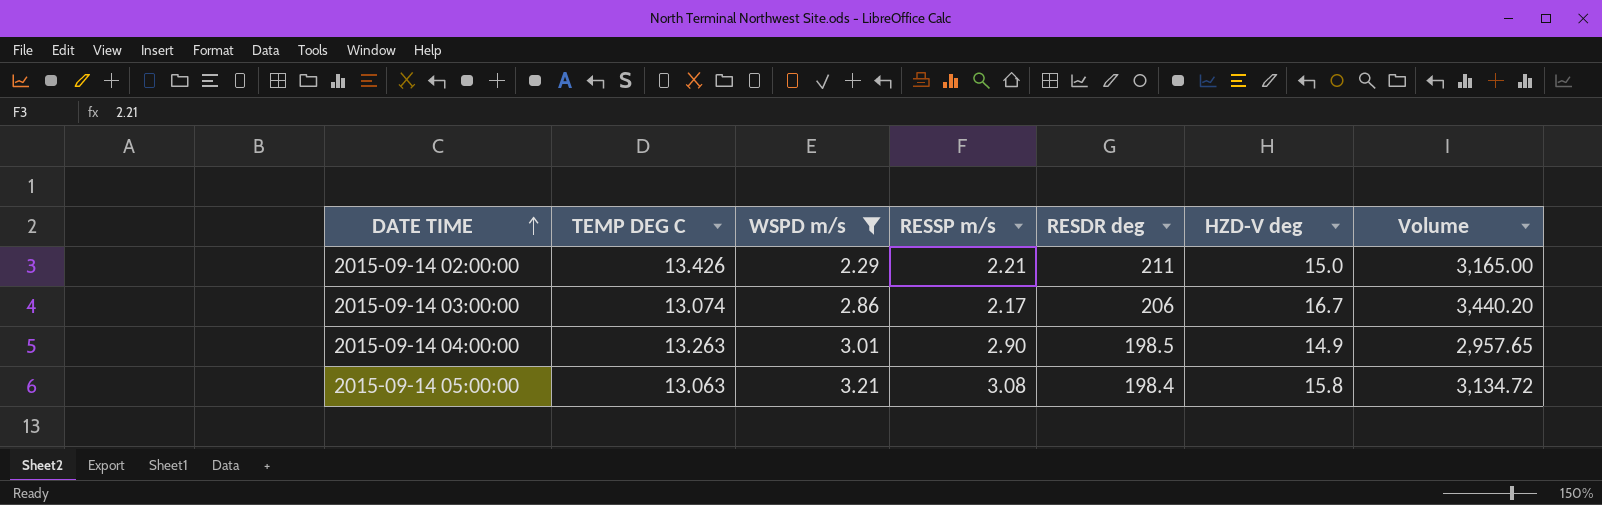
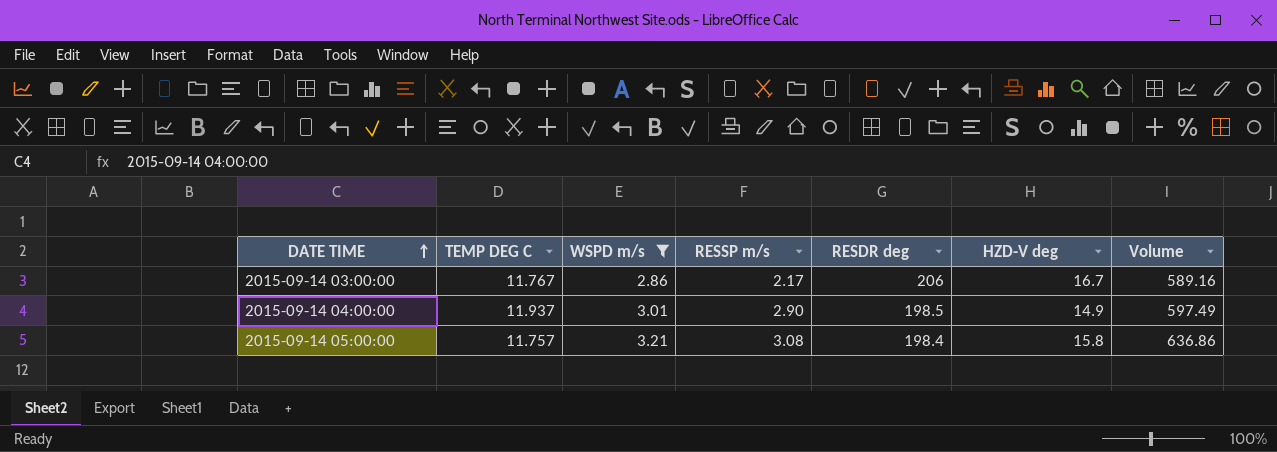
column Volume | formula: [RESDR deg] * [HZD-V deg] -> [WSPD m/s] * [RESDR deg]
row 2015-09-14 02:00:00: 13.426 | 2.29 | 2.21 | 211 | 15.0 | 3,165.00 -> none
2015-09-14 03:00:00 | TEMP DEG C: 13.074 -> 11.767
2015-09-14 04:00:00 | TEMP DEG C: 13.263 -> 11.937
2015-09-14 05:00:00 | TEMP DEG C: 13.063 -> 11.757

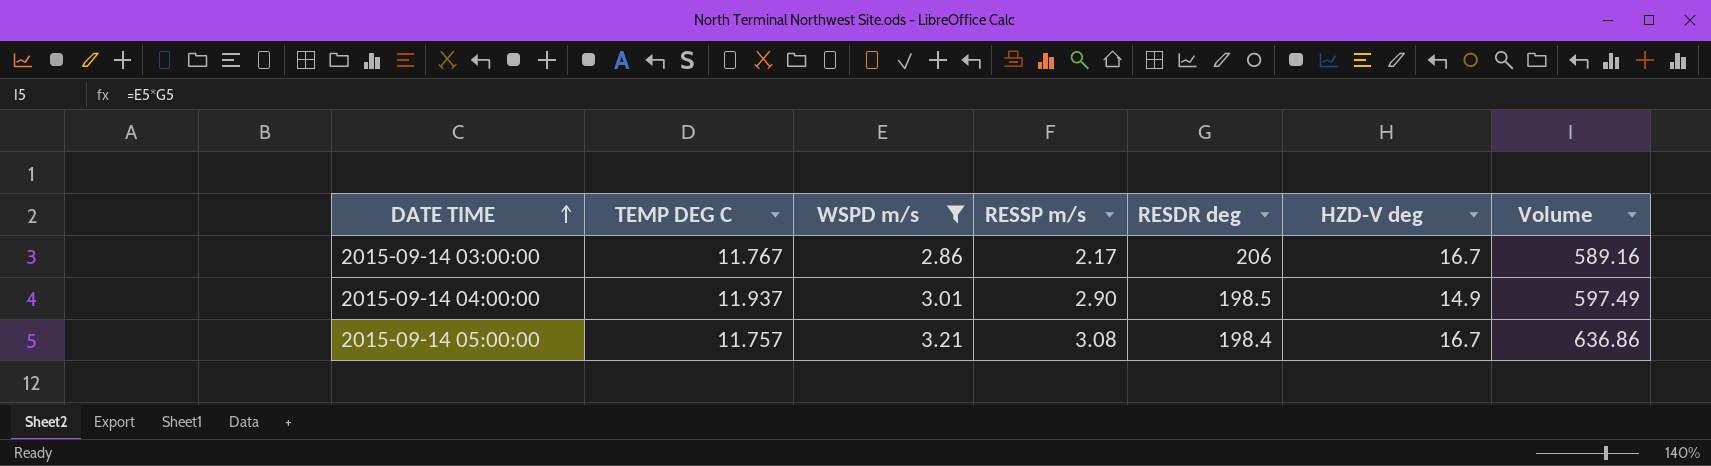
2015-09-14 05:00:00 | HZD-V deg: 15.8 -> 16.7

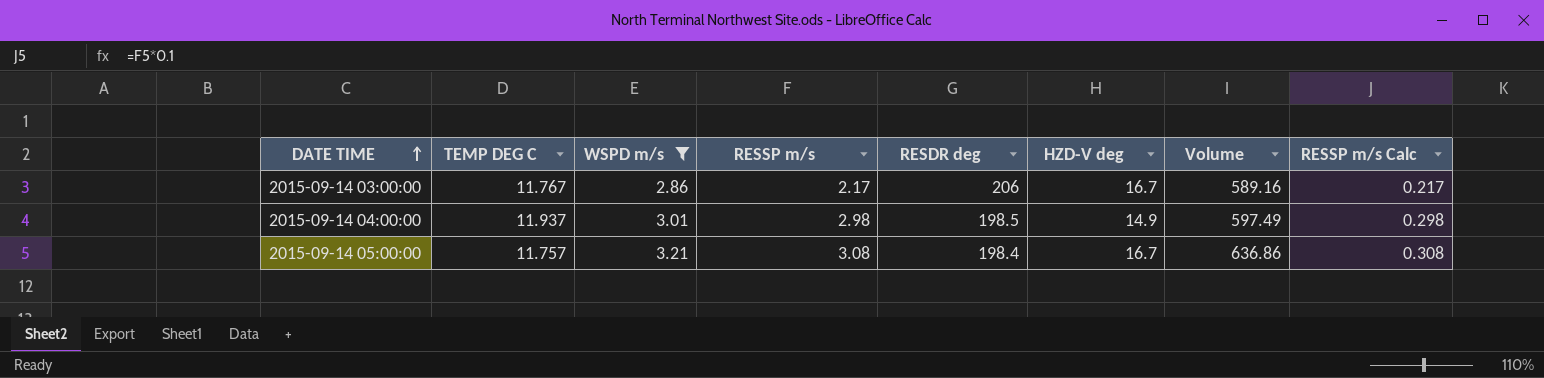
column RESSP m/s Calc | formula: none -> [RESSP m/s] * 0.1
2015-09-14 04:00:00 | RESSP m/s: 2.90 -> 2.98

